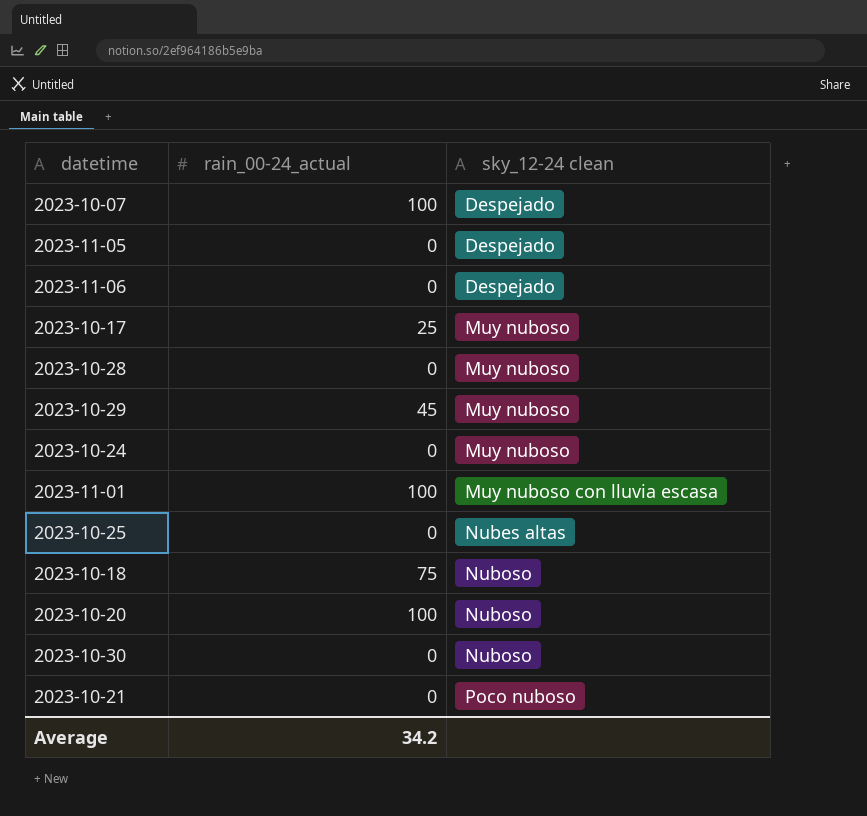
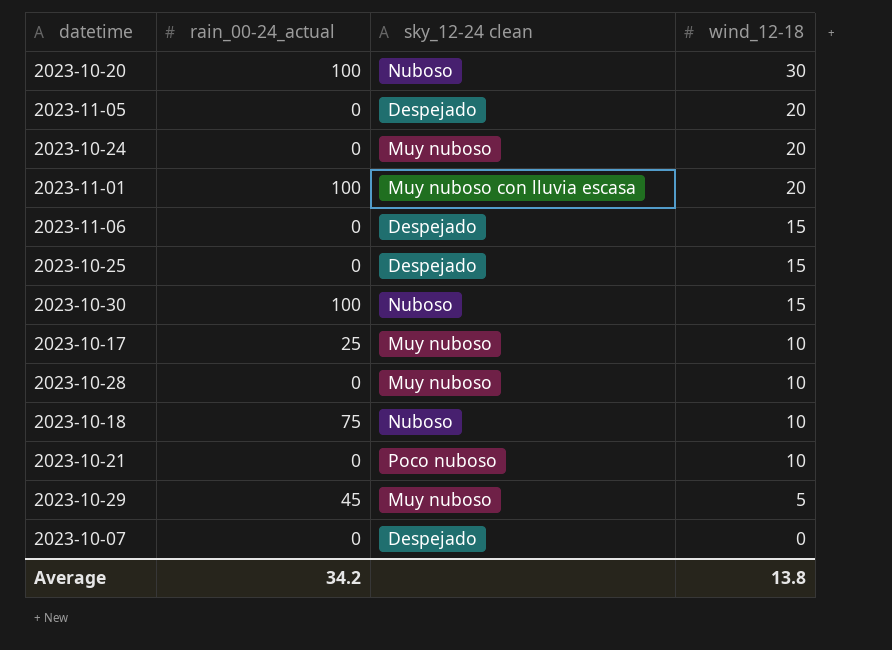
row order: sky_12-24 clean ascending -> wind_12-18 descending
column wind_12-18 | position: none -> 4
2023-10-25 | sky_12-24 clean: Nubes altas -> Despejado
2023-10-30 | rain_00-24_actual: 0 -> 100
2023-10-07 | rain_00-24_actual: 100 -> 0

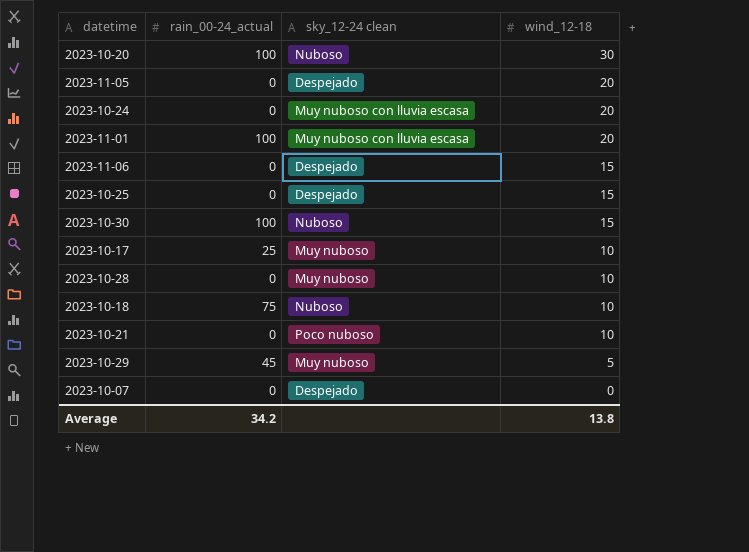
2023-10-24 | sky_12-24 clean: Muy nuboso -> Muy nuboso con lluvia escasa

